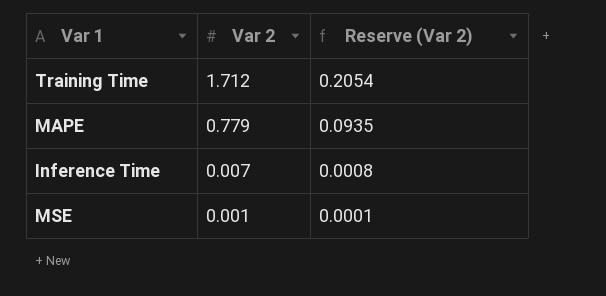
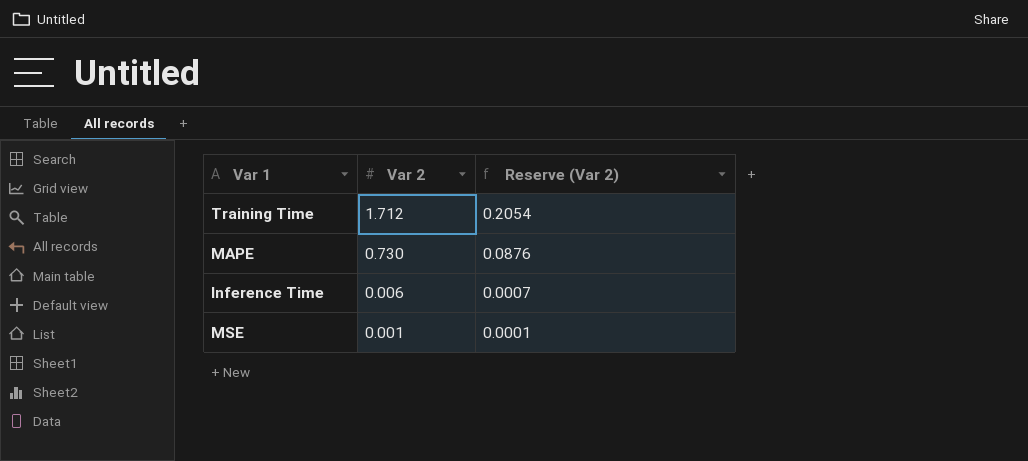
MAPE | Var 2: 0.779 -> 0.730
MAPE | Reserve (Var 2): 0.0935 -> 0.0876
Inference Time | Var 2: 0.007 -> 0.006
Inference Time | Reserve (Var 2): 0.0008 -> 0.0007

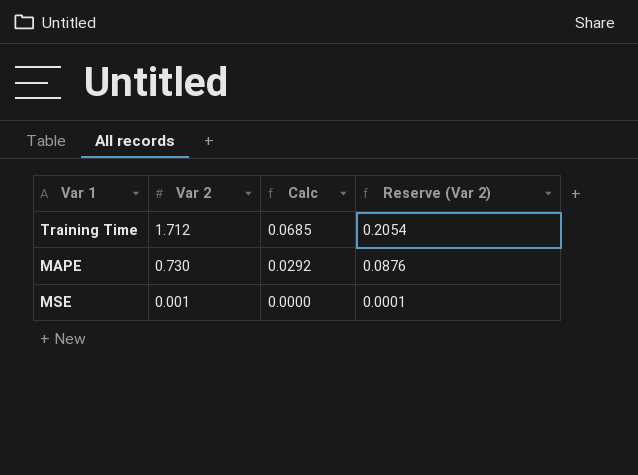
column Calc | formula: none -> [Var 2] * 0.04
row Inference Time: 0.006 | 0.0007 -> none

